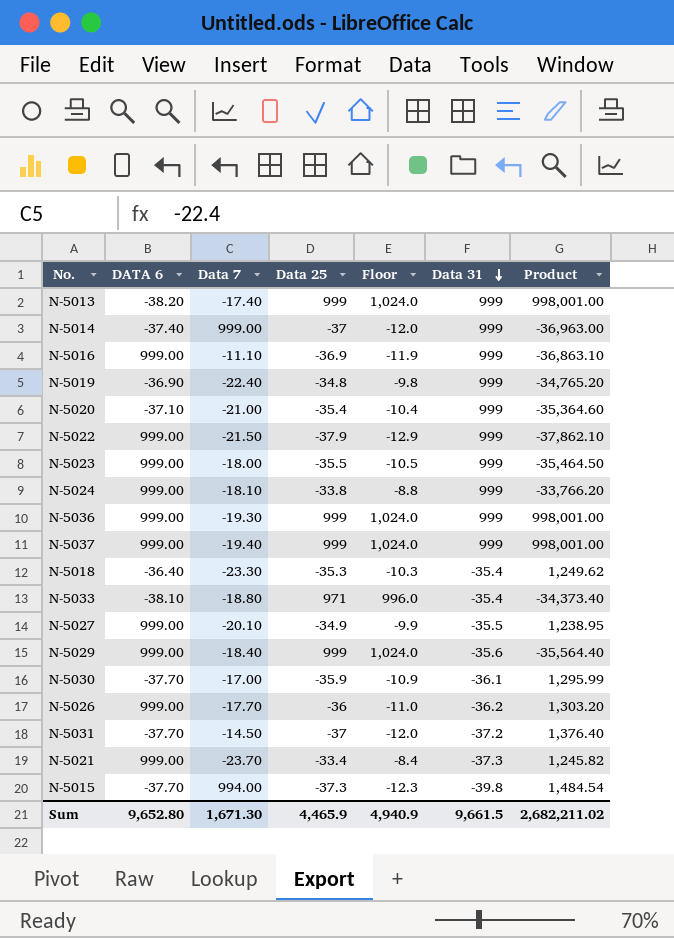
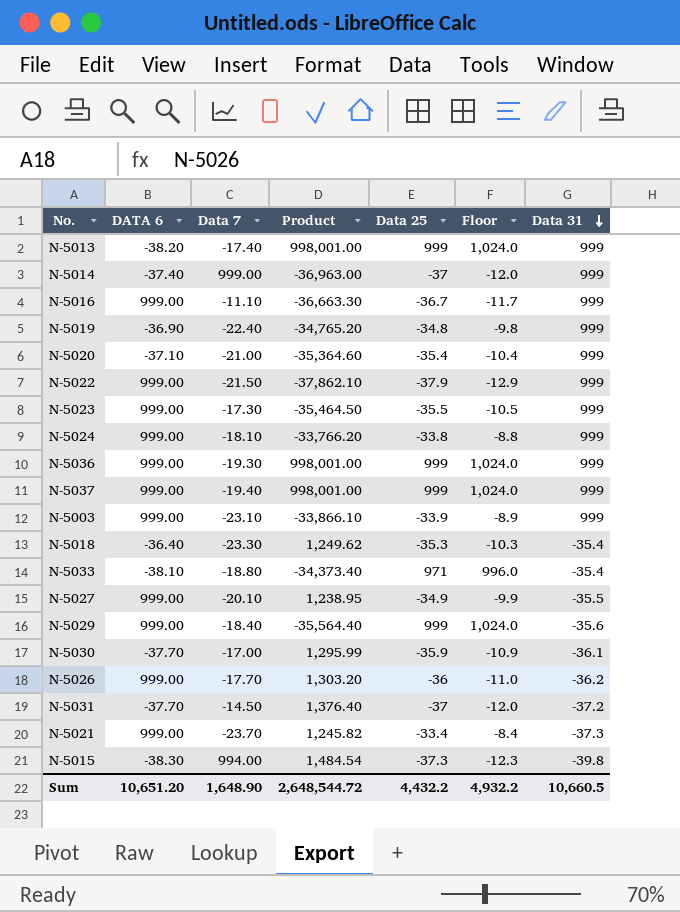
column Product | position: 7 -> 4
N-5016 | Product: -36,863.10 -> -36,663.30
N-5016 | Data 25: -36.9 -> -36.7
N-5016 | Floor: -11.9 -> -11.7
N-5023 | Data 7: -18.00 -> -17.30
row N-5003: none -> 999.00 | -23.10 | -33,866.10 | -33.9 | -8.9 | 999
N-5015 | DATA 6: -37.70 -> -38.30
Sum | DATA 6: 9,652.80 -> 10,651.20
Sum | Data 7: 1,671.30 -> 1,648.90
Sum | Product: 2,682,211.02 -> 2,648,544.72
Sum | Data 25: 4,465.9 -> 4,432.2
Sum | Floor: 4,940.9 -> 4,932.2
Sum | Data 31: 9,661.5 -> 10,660.5

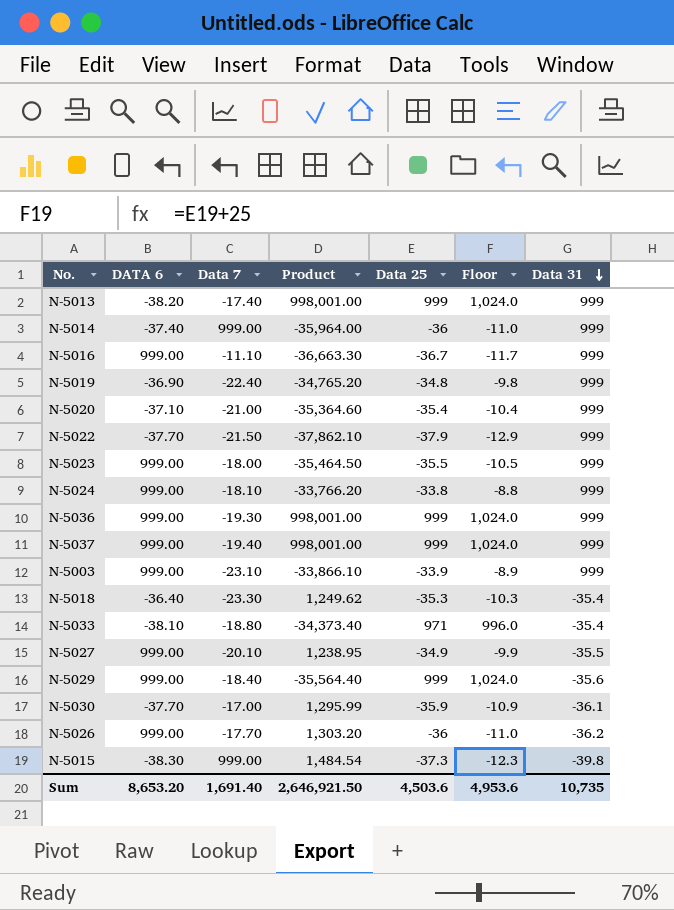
row N-5031: -37.70 | -14.50 | 1,376.40 | -37 | -12.0 | -37.2 -> none
row N-5021: 999.00 | -23.70 | 1,245.82 | -33.4 | -8.4 | -37.3 -> none
N-5014 | Product: -36,963.00 -> -35,964.00
N-5014 | Data 25: -37 -> -36
N-5014 | Floor: -12.0 -> -11.0
N-5022 | DATA 6: 999.00 -> -37.70
N-5023 | Data 7: -17.30 -> -18.00
N-5015 | Data 7: 994.00 -> 999.00
Sum | DATA 6: 10,651.20 -> 8,653.20
Sum | Data 7: 1,648.90 -> 1,691.40
Sum | Product: 2,648,544.72 -> 2,646,921.50
Sum | Data 25: 4,432.2 -> 4,503.6
Sum | Floor: 4,932.2 -> 4,953.6
Sum | Data 31: 10,660.5 -> 10,735

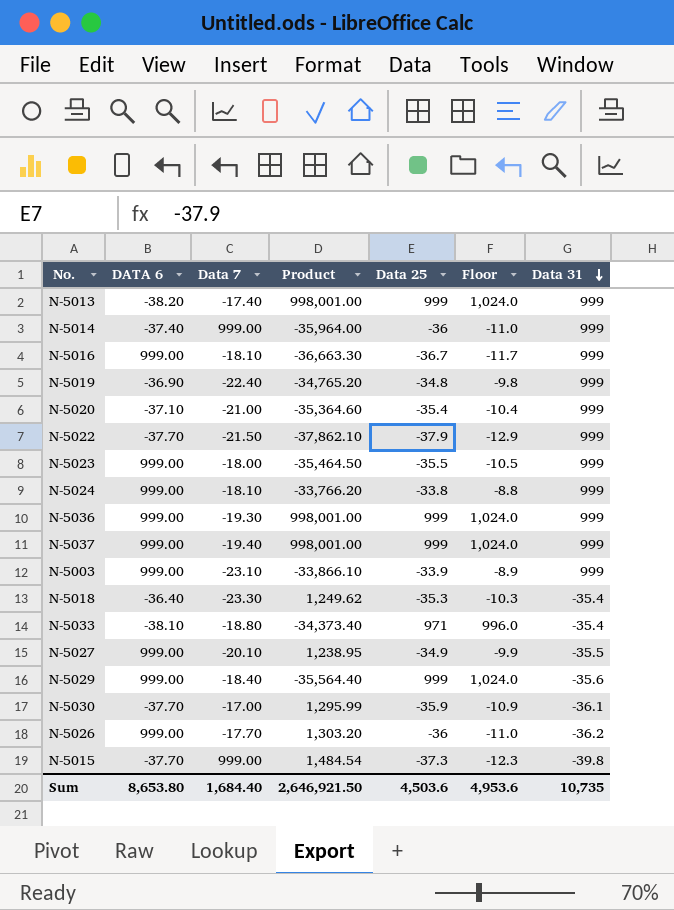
N-5016 | Data 7: -11.10 -> -18.10
N-5015 | DATA 6: -38.30 -> -37.70
Sum | DATA 6: 8,653.20 -> 8,653.80
Sum | Data 7: 1,691.40 -> 1,684.40

